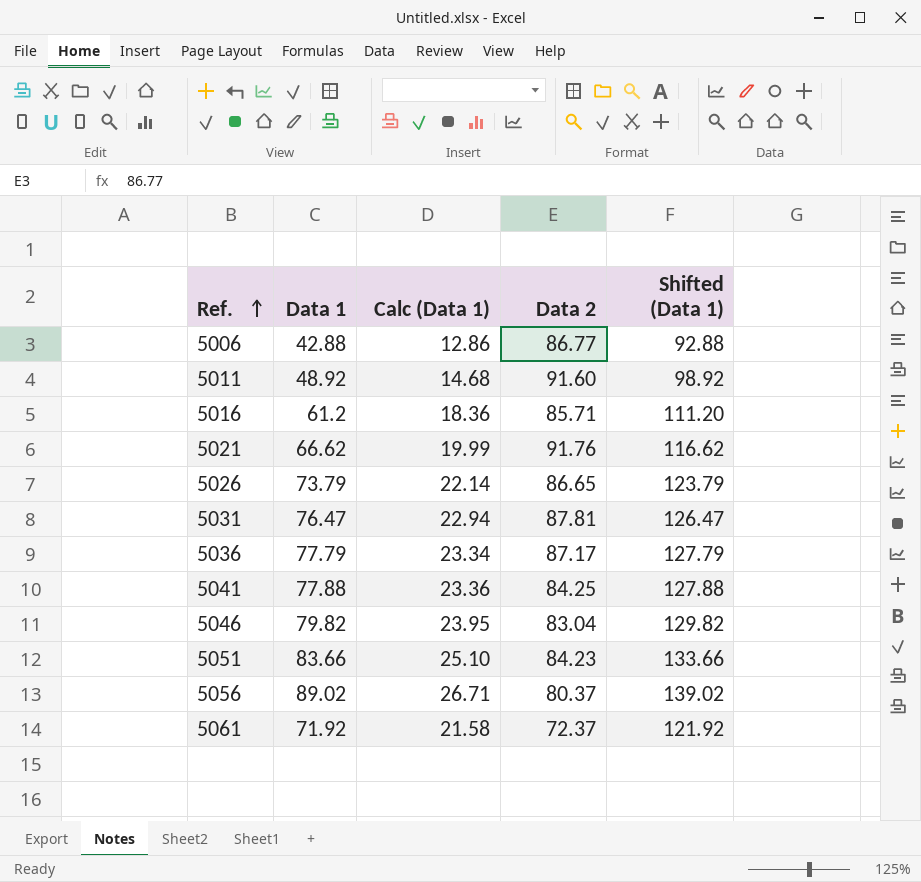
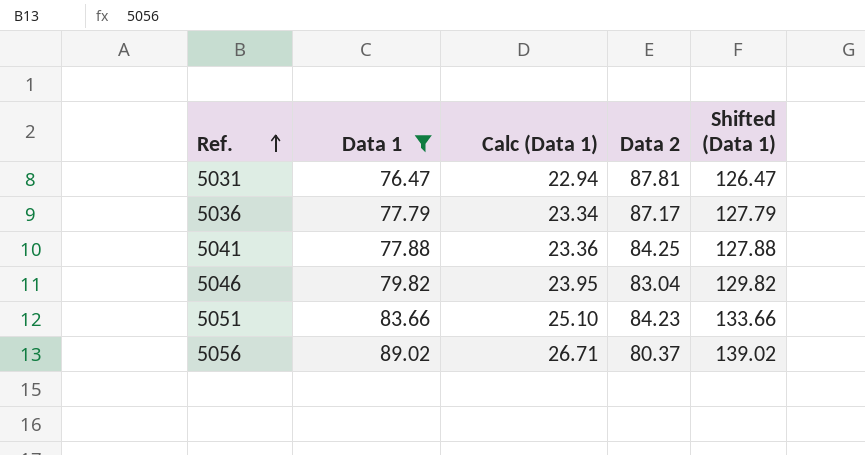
filter: none -> Data 1 >= 76.47

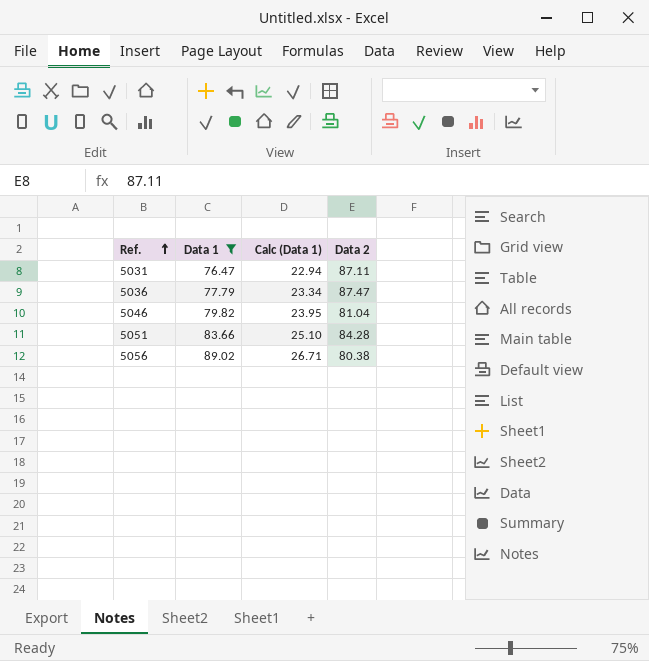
column Shifted (Data 1) | formula: [Data 1] + 50 -> none
row 5041: 77.88 | 23.36 | 84.25 | 127.88 -> none
5031 | Data 2: 87.81 -> 87.11
5036 | Data 2: 87.17 -> 87.47
5046 | Data 2: 83.04 -> 81.04
5051 | Data 2: 84.23 -> 84.28
5056 | Data 2: 80.37 -> 80.38

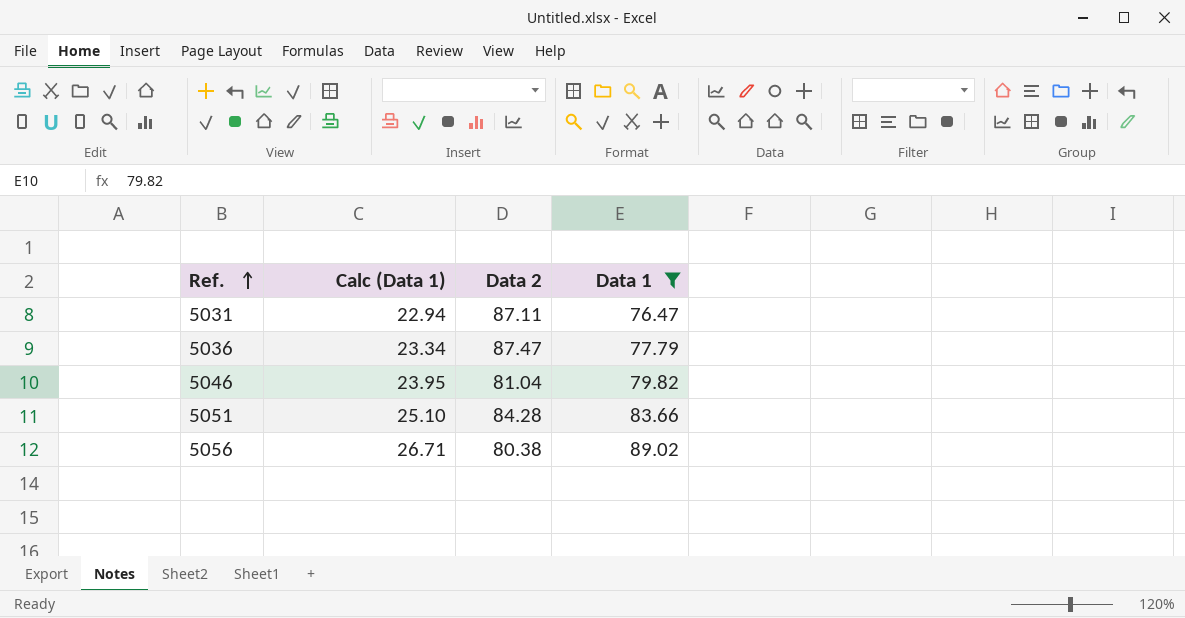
column Data 1 | position: 2 -> 4

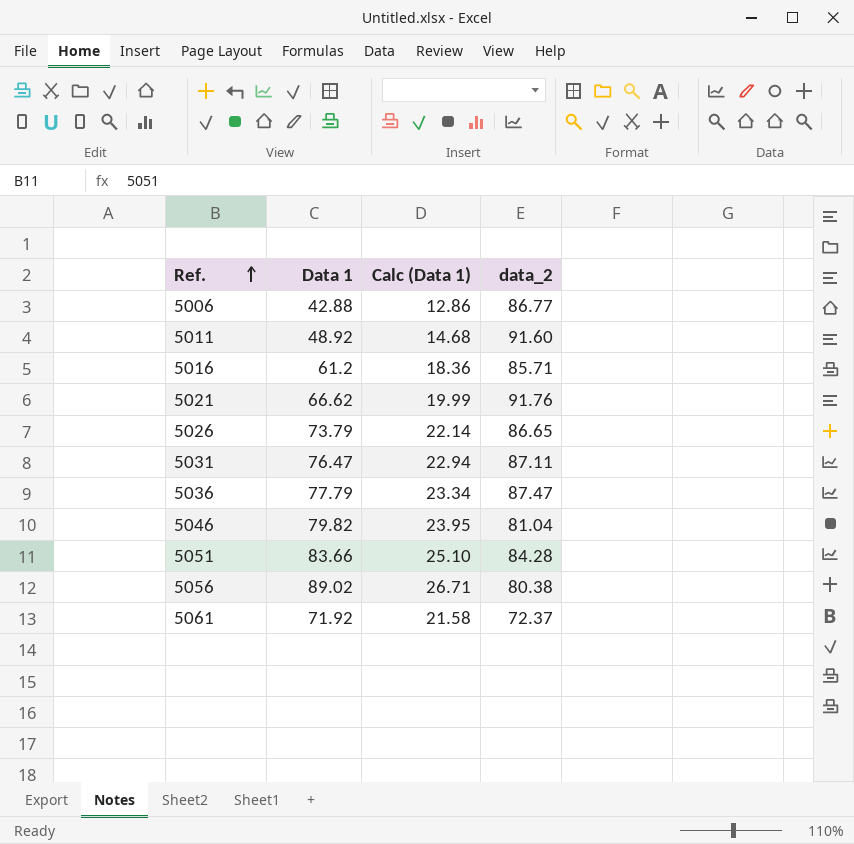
filter: Data 1 >= 76.47 -> none
column Data 1 | position: 4 -> 2
column name: Data 2 -> data_2

